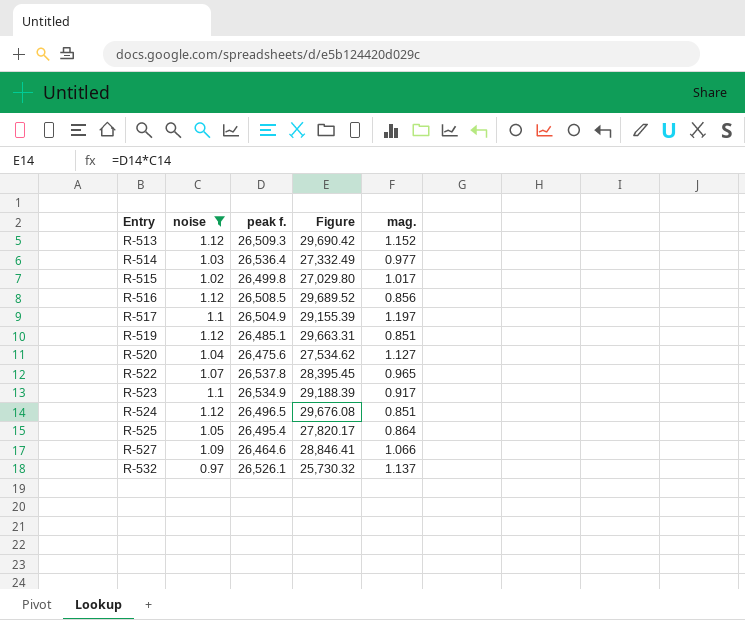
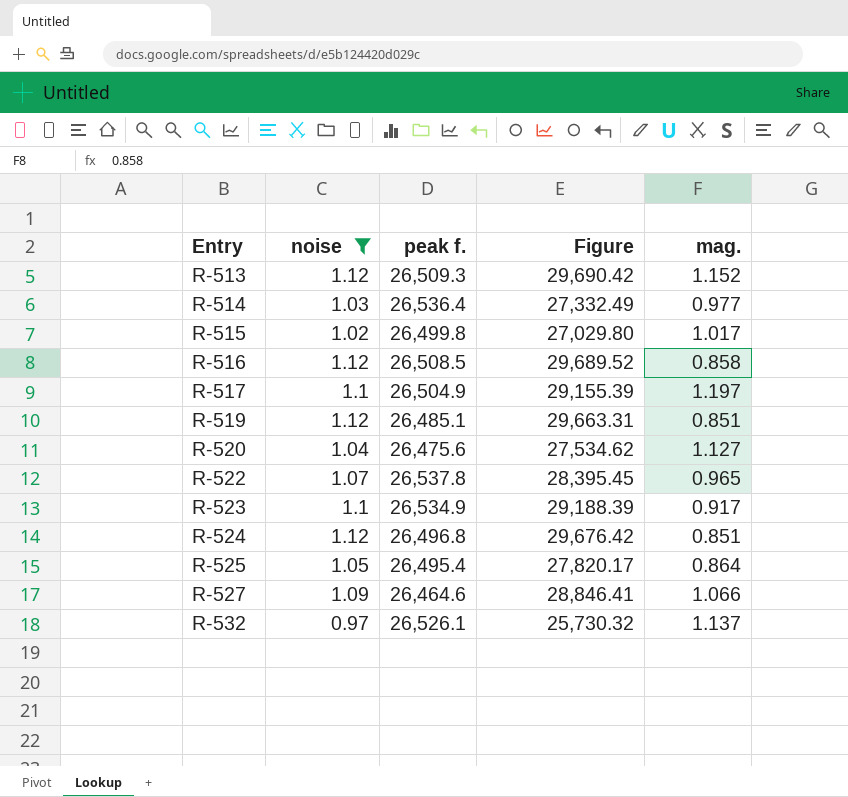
R-516 | mag.: 0.856 -> 0.858
R-524 | peak f.: 26,496.5 -> 26,496.8
R-524 | Figure: 29,676.08 -> 29,676.42

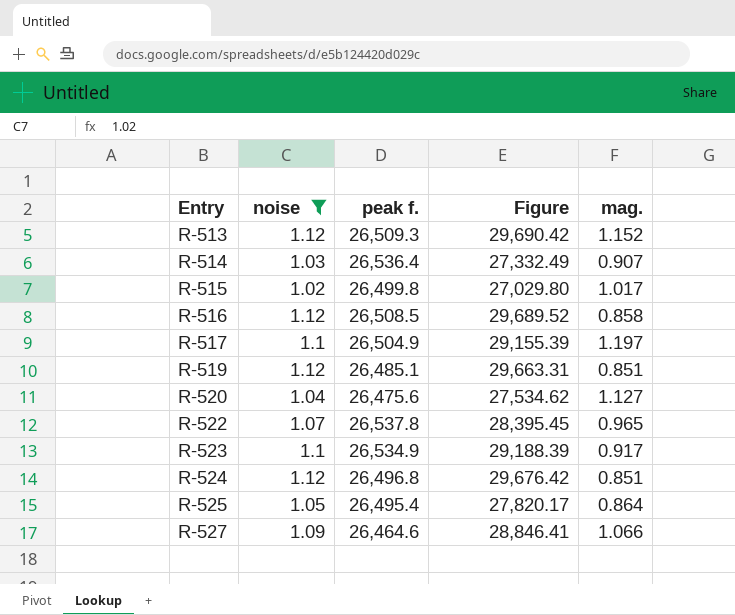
row R-532: 0.97 | 26,526.1 | 25,730.32 | 1.137 -> none
R-514 | mag.: 0.977 -> 0.907

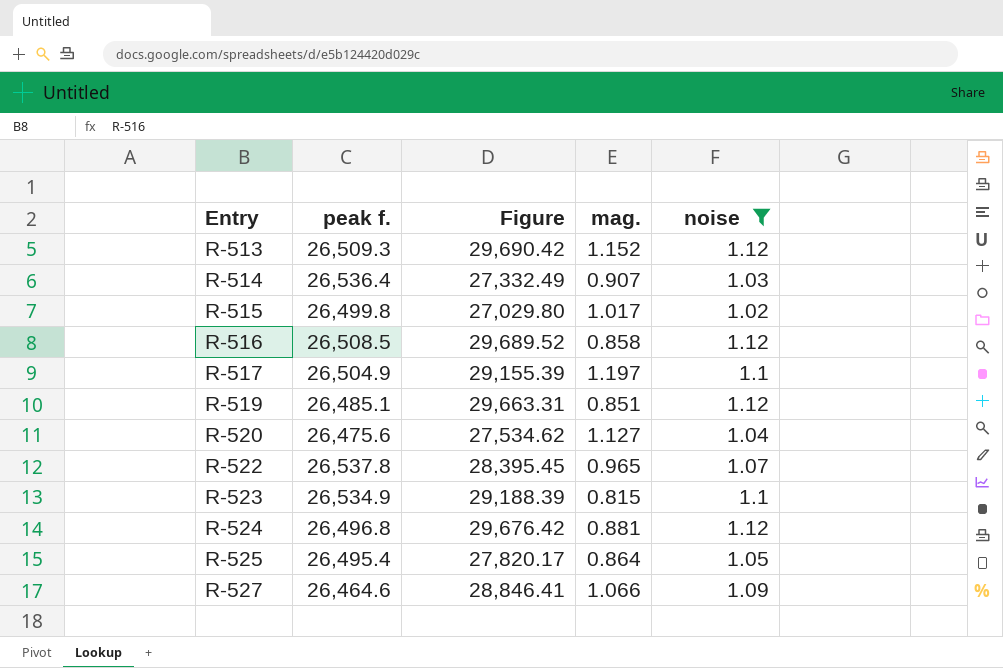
column noise | position: 2 -> 5
R-523 | mag.: 0.917 -> 0.815
R-524 | mag.: 0.851 -> 0.881

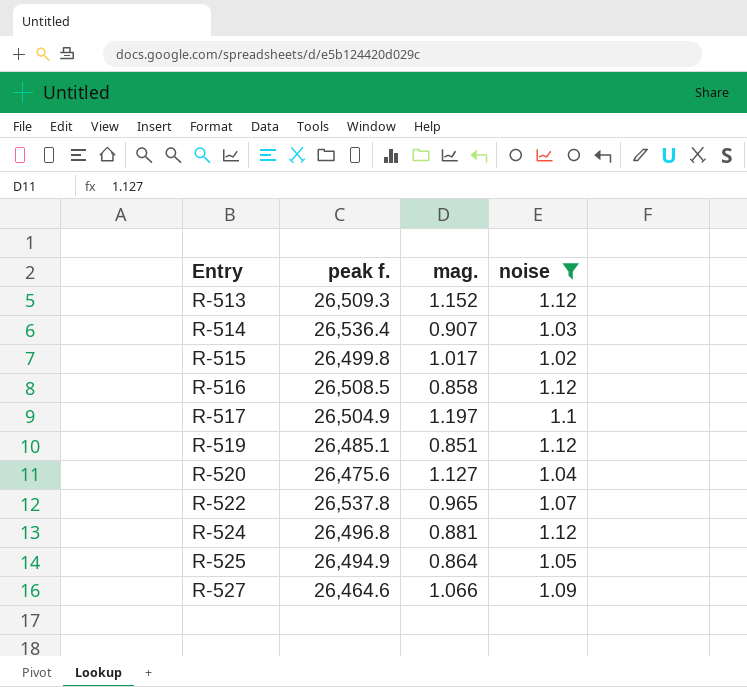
column Figure | formula: [peak f.] * [noise] -> none
row R-523: 26,534.9 | 29,188.39 | 0.815 | 1.1 -> none
R-525 | peak f.: 26,495.4 -> 26,494.9

